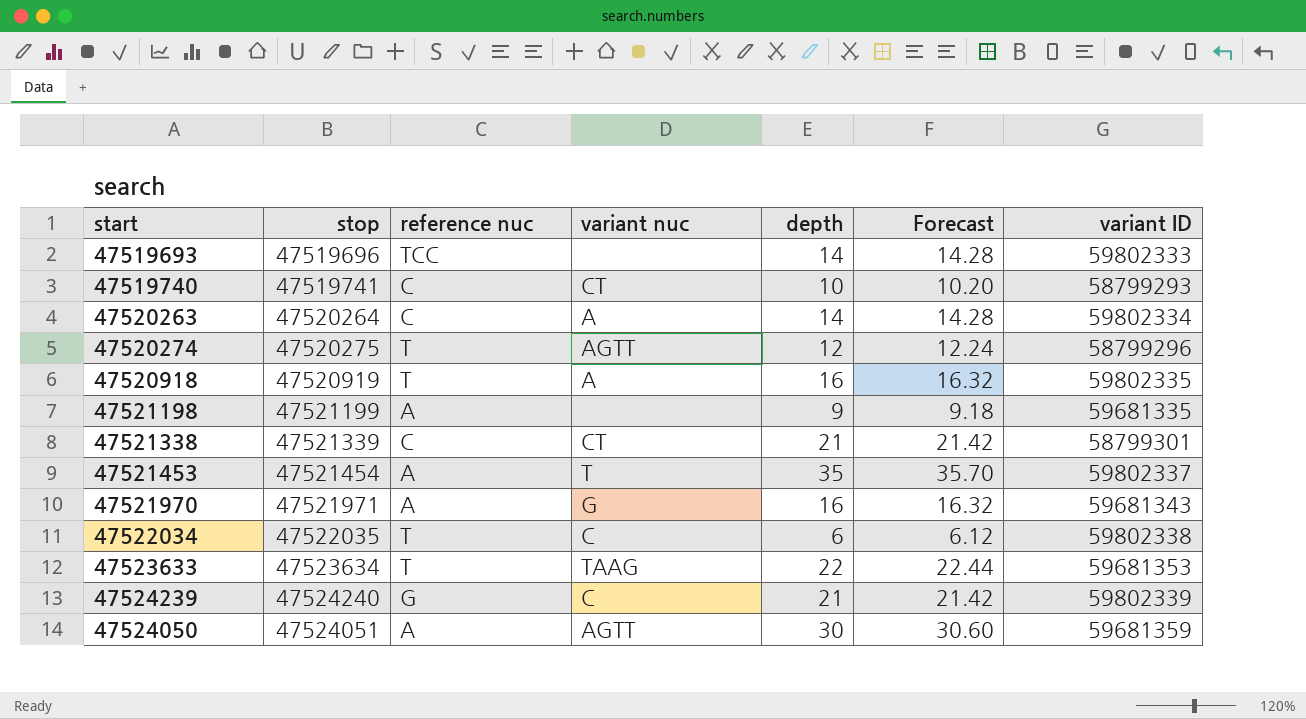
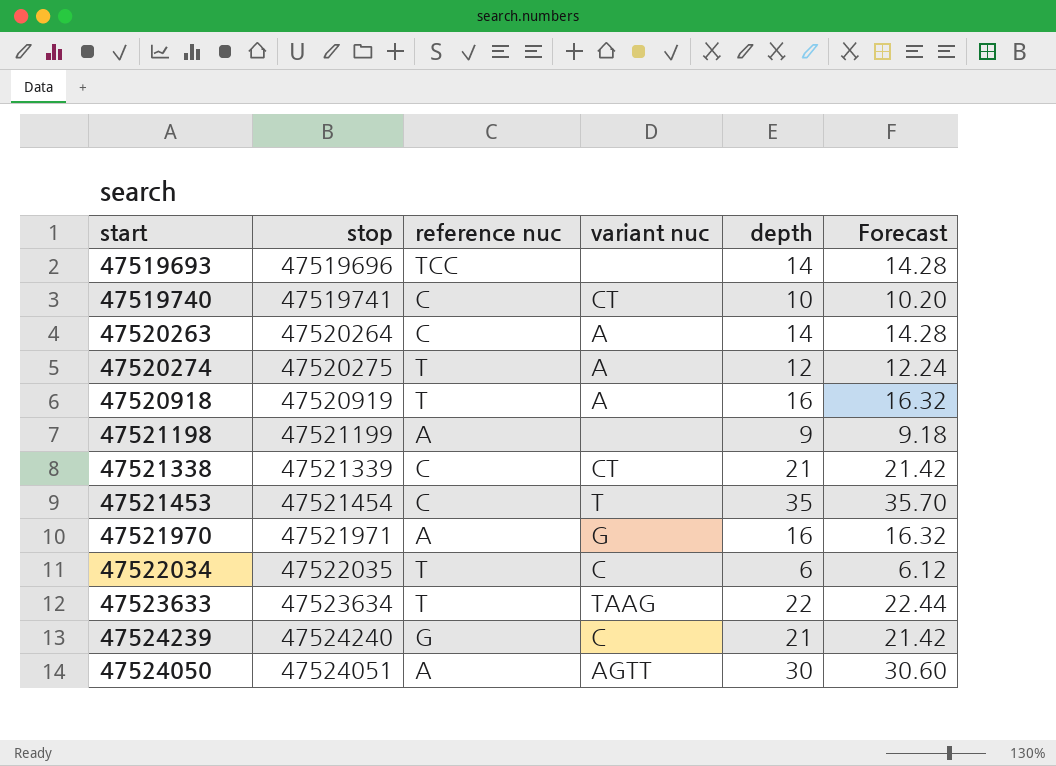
column variant ID | position: 7 -> none
47520274 | variant nuc: AGTT -> A
47521453 | reference nuc: A -> C

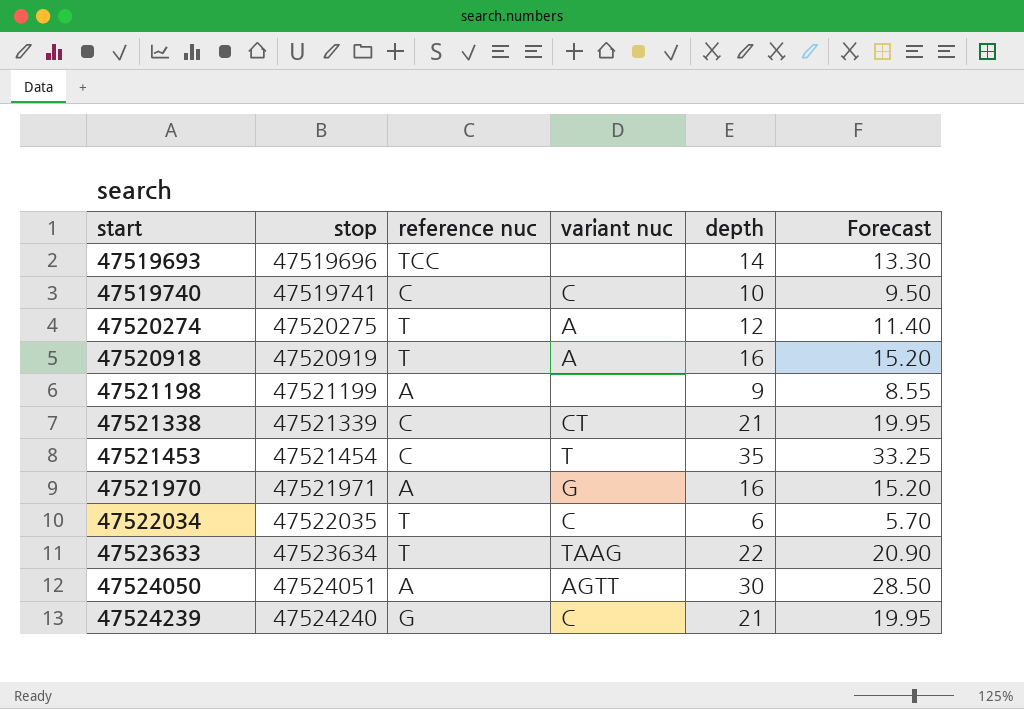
row order: none -> start ascending
column Forecast | formula: [depth] * 1.02 -> [depth] * 0.95
row 47520263: 47520264 | C | A | 14 | 14.28 -> none
47519740 | variant nuc: CT -> C

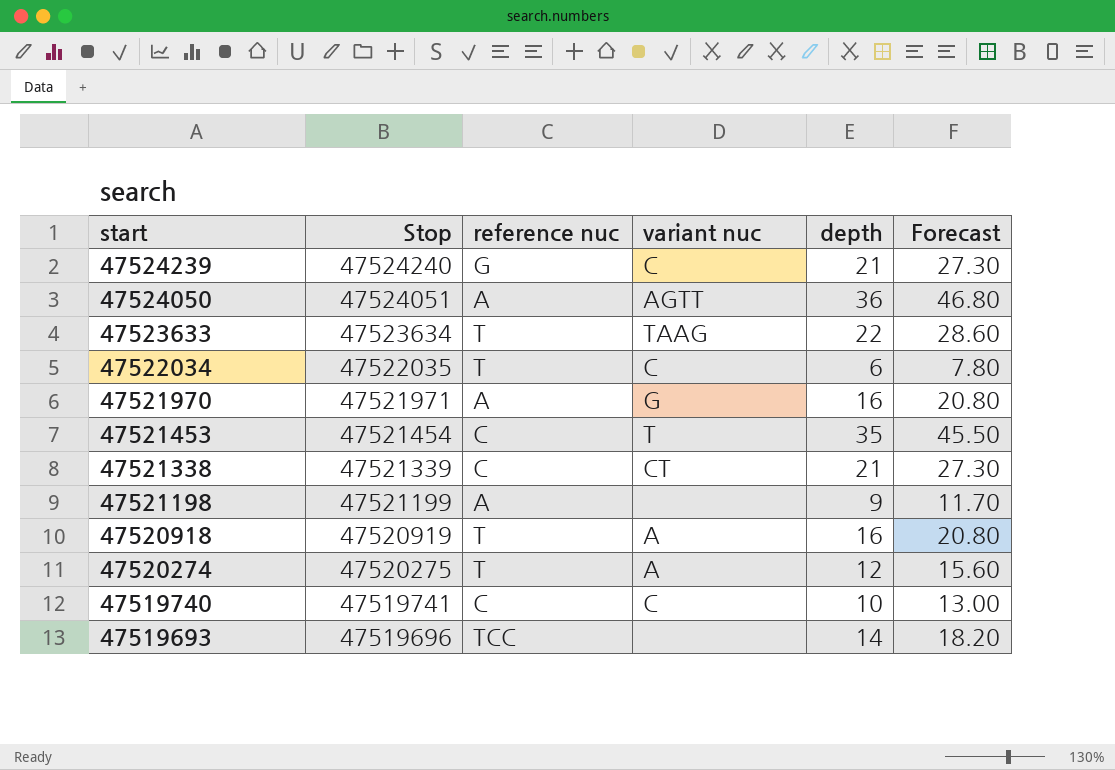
row order: start ascending -> start descending
column name: stop -> Stop
column Forecast | formula: [depth] * 0.95 -> [depth] * 1.3
47524050 | depth: 30 -> 36

